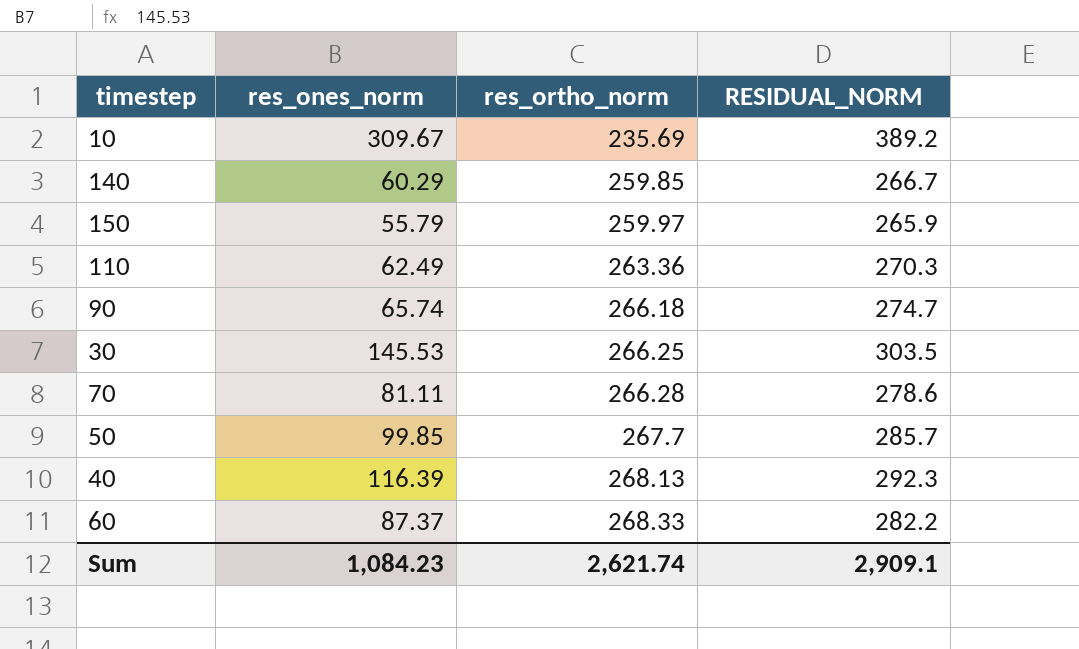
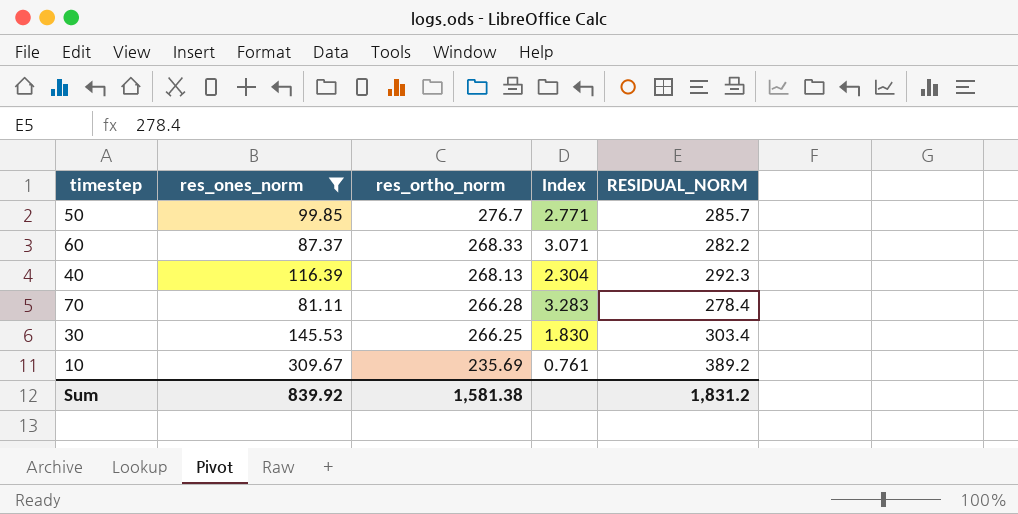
filter: none -> res_ones_norm >= 81.11
row order: res_ortho_norm ascending -> res_ortho_norm descending
column Index | formula: none -> [res_ortho_norm] / [res_ones_norm]
50 | res_ortho_norm: 267.7 -> 276.7
70 | RESIDUAL_NORM: 278.6 -> 278.4
30 | RESIDUAL_NORM: 303.5 -> 303.4
Sum | res_ones_norm: 1,084.23 -> 839.92
Sum | res_ortho_norm: 2,621.74 -> 1,581.38
Sum | RESIDUAL_NORM: 2,909.1 -> 1,831.2

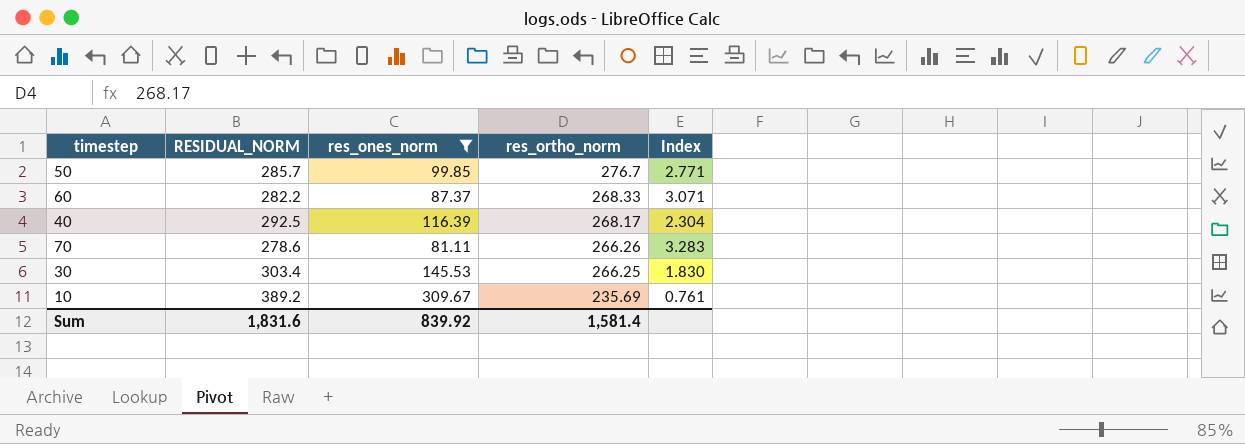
column RESIDUAL_NORM | position: 5 -> 2
40 | RESIDUAL_NORM: 292.3 -> 292.5
40 | res_ortho_norm: 268.13 -> 268.17
70 | RESIDUAL_NORM: 278.4 -> 278.6
70 | res_ortho_norm: 266.28 -> 266.26
Sum | RESIDUAL_NORM: 1,831.2 -> 1,831.6
Sum | res_ortho_norm: 1,581.38 -> 1,581.4

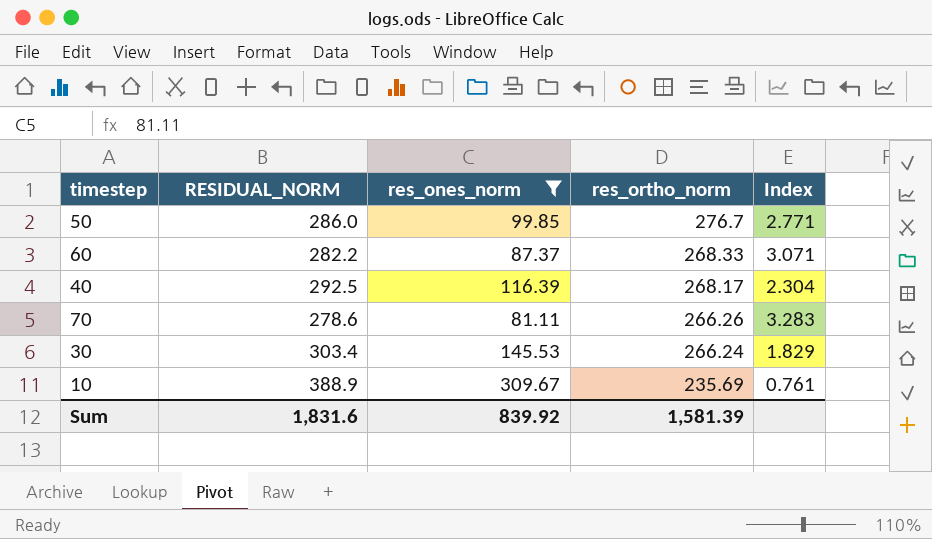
50 | RESIDUAL_NORM: 285.7 -> 286.0
30 | res_ortho_norm: 266.25 -> 266.24
30 | Index: 1.830 -> 1.829
10 | RESIDUAL_NORM: 389.2 -> 388.9
Sum | res_ortho_norm: 1,581.4 -> 1,581.39

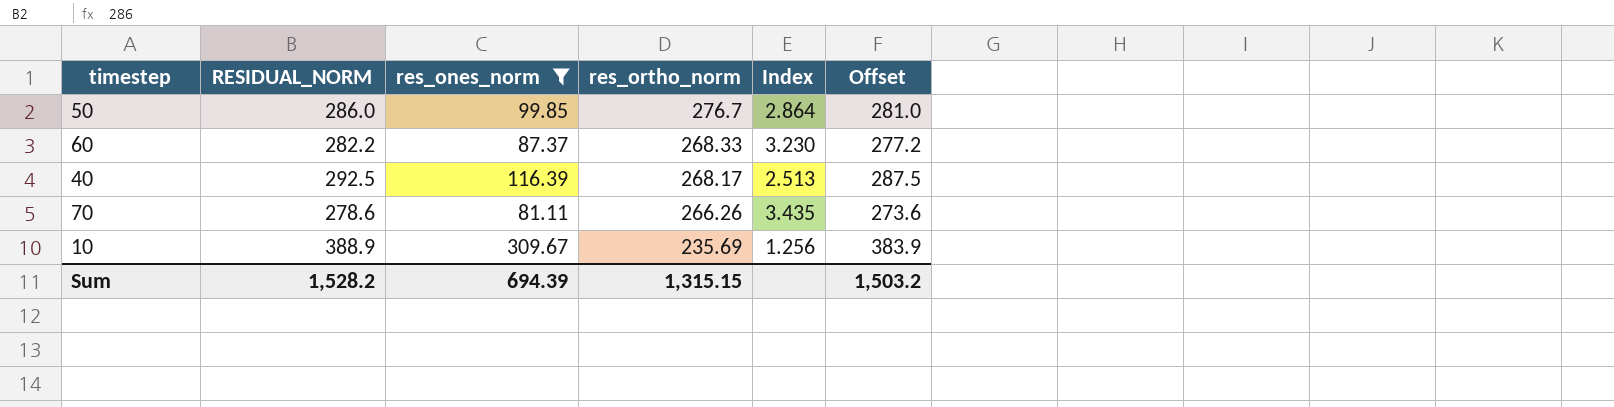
column Index | formula: [res_ortho_norm] / [res_ones_norm] -> [RESIDUAL_NORM] / [res_ones_norm]
column Offset | formula: none -> [RESIDUAL_NORM] - 5
row 30: 303.4 | 145.53 | 266.24 | 1.829 -> none
Sum | RESIDUAL_NORM: 1,831.6 -> 1,528.2
Sum | res_ones_norm: 839.92 -> 694.39
Sum | res_ortho_norm: 1,581.39 -> 1,315.15

